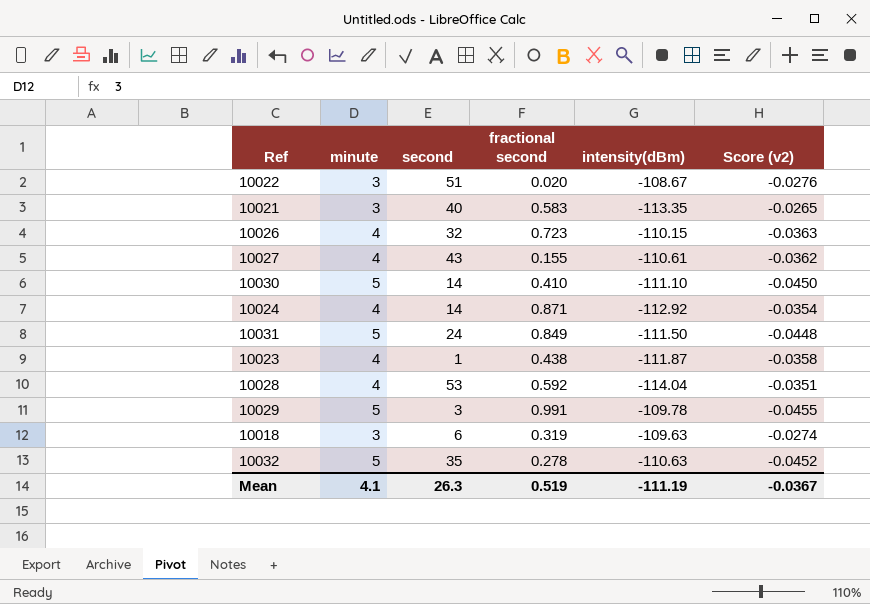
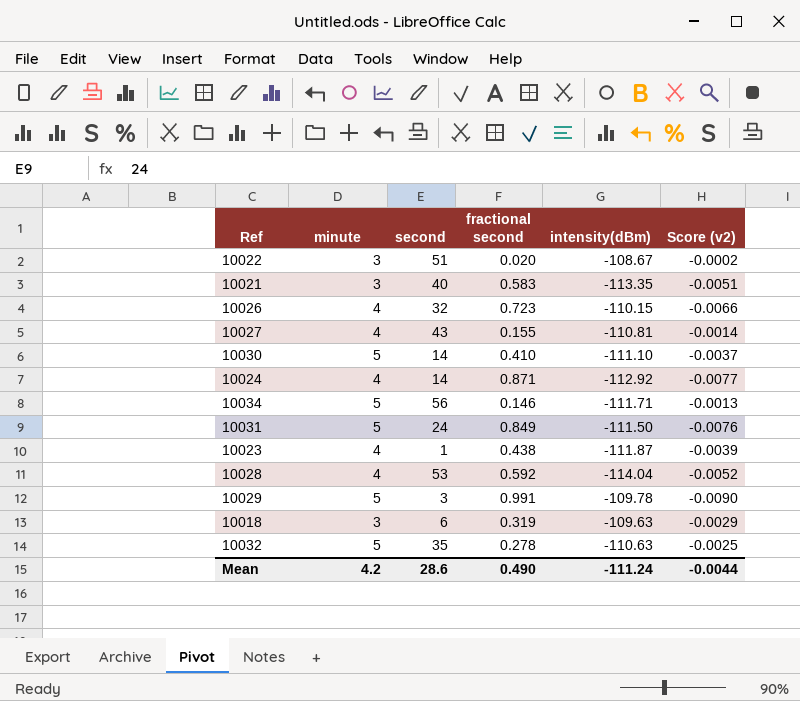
column Score (v2) | formula: [minute] / [intensity(dBm)] -> [fractional second] / [intensity(dBm)]
10027 | intensity(dBm): -110.61 -> -110.81
row 10034: none -> 5 | 56 | 0.146 | -111.71 | -0.0013
Mean | minute: 4.1 -> 4.2
Mean | second: 26.3 -> 28.6
Mean | fractional second: 0.519 -> 0.490
Mean | intensity(dBm): -111.19 -> -111.24
Mean | Score (v2): -0.0367 -> -0.0044

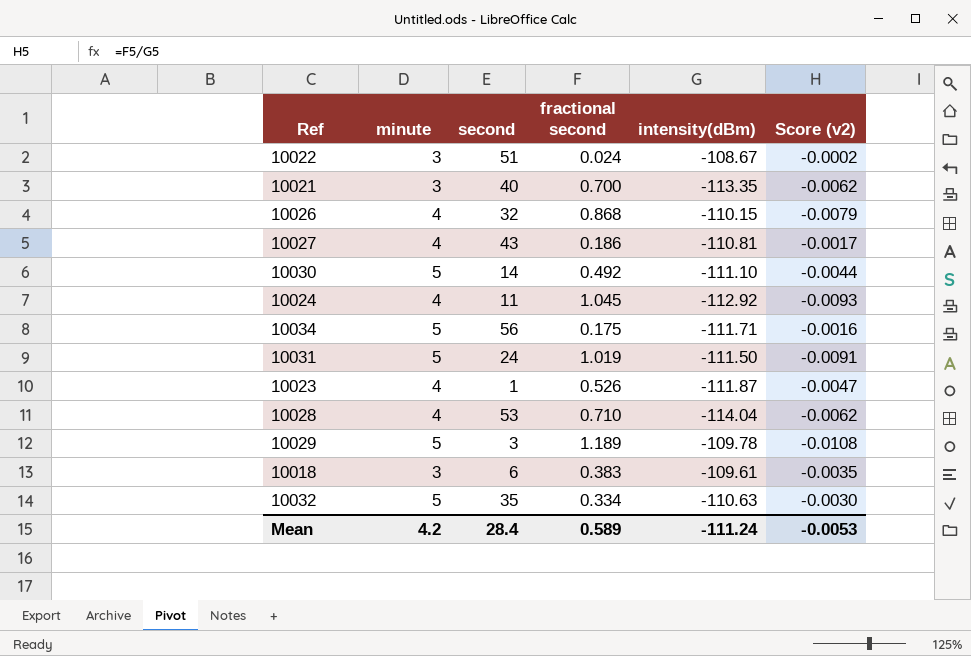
10022 | fractional second: 0.020 -> 0.024
10021 | fractional second: 0.583 -> 0.700
10021 | Score (v2): -0.0051 -> -0.0062
10026 | fractional second: 0.723 -> 0.868
10026 | Score (v2): -0.0066 -> -0.0079
10027 | fractional second: 0.155 -> 0.186
10027 | Score (v2): -0.0014 -> -0.0017
10030 | fractional second: 0.410 -> 0.492
10030 | Score (v2): -0.0037 -> -0.0044
10024 | second: 14 -> 11
10024 | fractional second: 0.871 -> 1.045
10024 | Score (v2): -0.0077 -> -0.0093
10034 | fractional second: 0.146 -> 0.175
10034 | Score (v2): -0.0013 -> -0.0016
10031 | fractional second: 0.849 -> 1.019
10031 | Score (v2): -0.0076 -> -0.0091
10023 | fractional second: 0.438 -> 0.526
10023 | Score (v2): -0.0039 -> -0.0047
10028 | fractional second: 0.592 -> 0.710
10028 | Score (v2): -0.0052 -> -0.0062
10029 | fractional second: 0.991 -> 1.189
10029 | Score (v2): -0.0090 -> -0.0108
10018 | fractional second: 0.319 -> 0.383
10018 | intensity(dBm): -109.63 -> -109.61
10018 | Score (v2): -0.0029 -> -0.0035
10032 | fractional second: 0.278 -> 0.334
10032 | Score (v2): -0.0025 -> -0.0030
Mean | second: 28.6 -> 28.4
Mean | fractional second: 0.490 -> 0.589
Mean | Score (v2): -0.0044 -> -0.0053

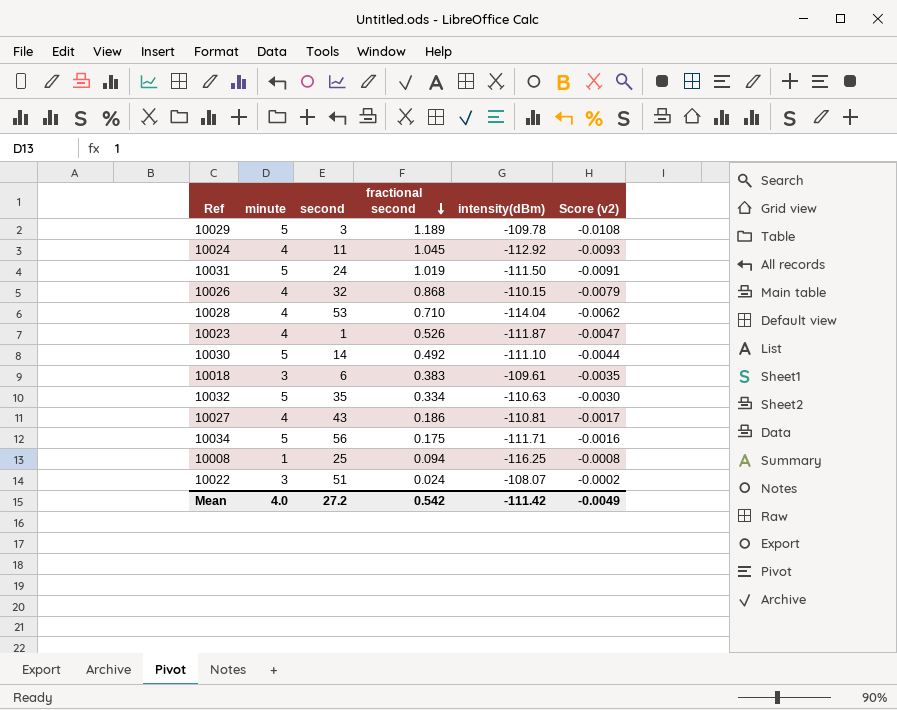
row order: none -> fractional second descending
row 10021: 3 | 40 | 0.700 | -113.35 | -0.0062 -> none
row 10008: none -> 1 | 25 | 0.094 | -116.25 | -0.0008
10022 | intensity(dBm): -108.67 -> -108.07
Mean | minute: 4.2 -> 4.0
Mean | second: 28.4 -> 27.2
Mean | fractional second: 0.589 -> 0.542
Mean | intensity(dBm): -111.24 -> -111.42
Mean | Score (v2): -0.0053 -> -0.0049

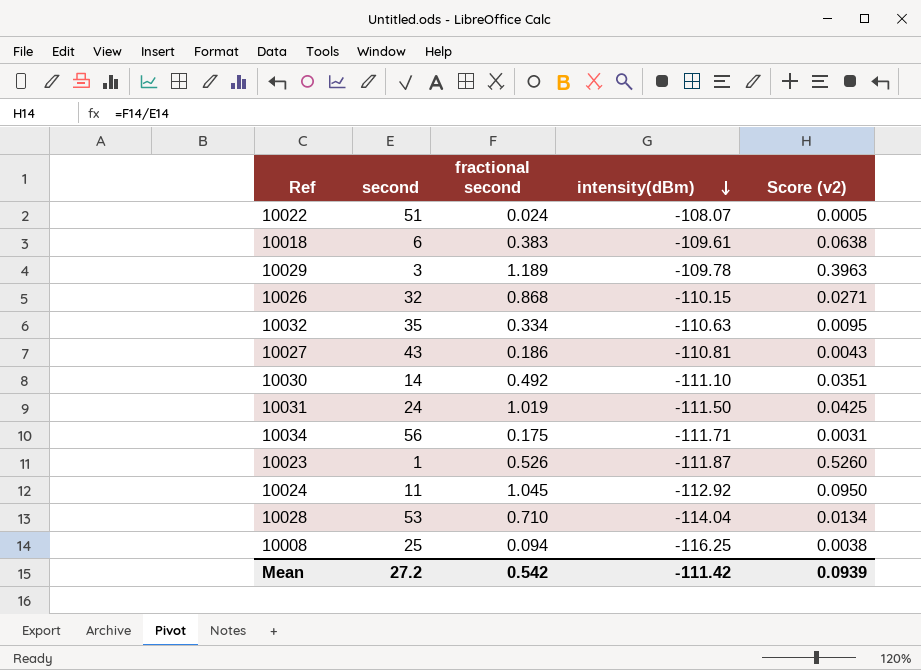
row order: fractional second descending -> intensity(dBm) descending
column minute | position: 2 -> none
column Score (v2) | formula: [fractional second] / [intensity(dBm)] -> [fractional second] / [second]
Mean | Score (v2): -0.0049 -> 0.0939

